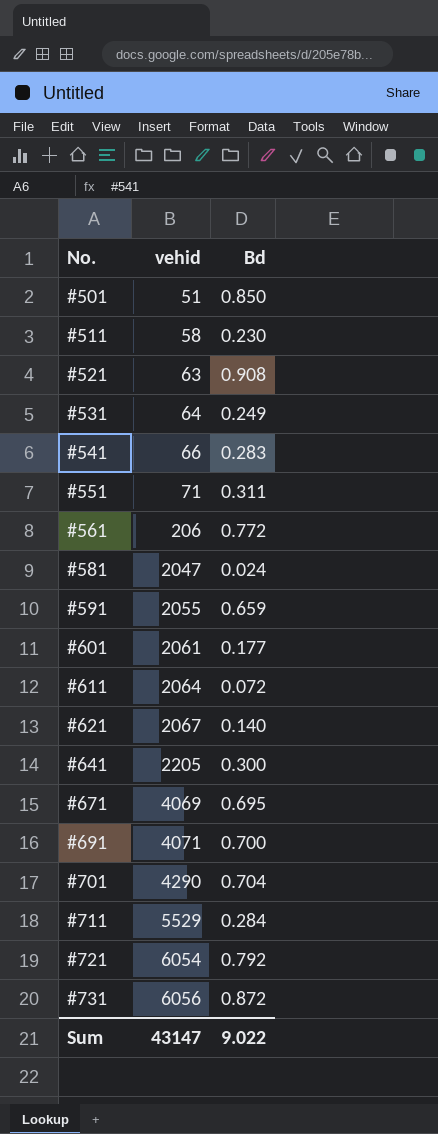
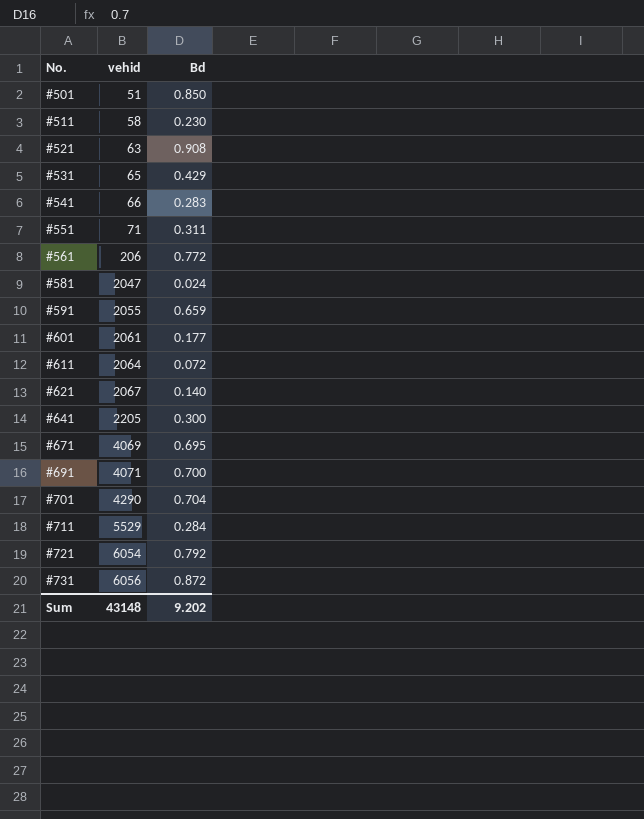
#531 | vehid: 64 -> 65
#531 | Bd: 0.249 -> 0.429
Sum | vehid: 43147 -> 43148
Sum | Bd: 9.022 -> 9.202

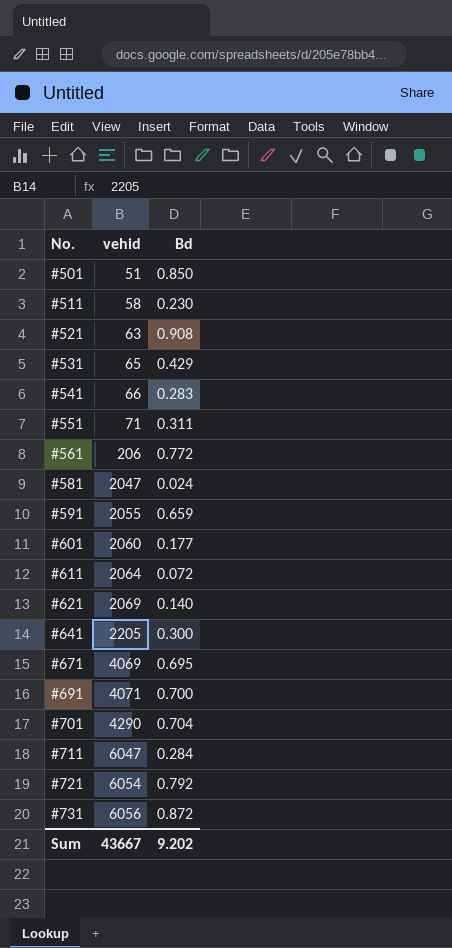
#601 | vehid: 2061 -> 2060
#621 | vehid: 2067 -> 2069
#711 | vehid: 5529 -> 6047
Sum | vehid: 43148 -> 43667

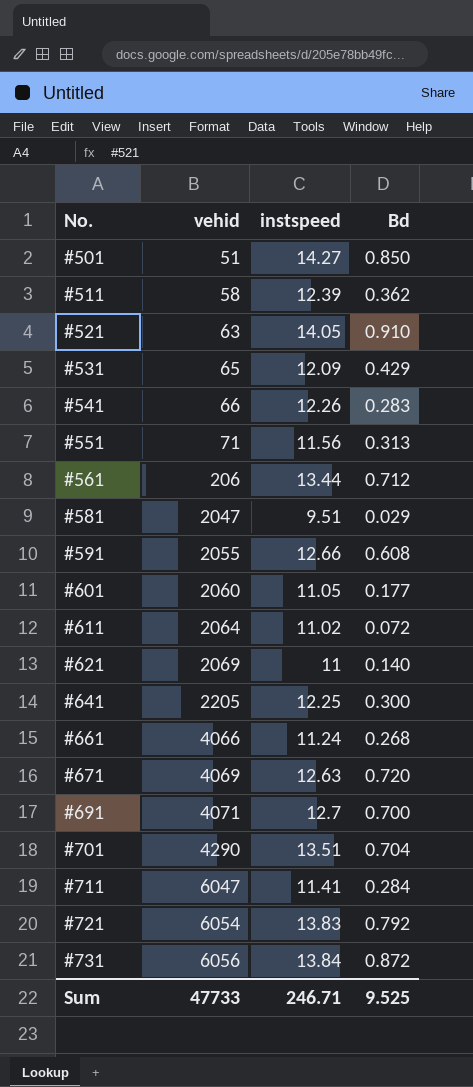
column instspeed | position: none -> 3
#511 | Bd: 0.230 -> 0.362
#521 | Bd: 0.908 -> 0.910
#551 | Bd: 0.311 -> 0.313
#561 | Bd: 0.772 -> 0.712
#581 | Bd: 0.024 -> 0.029
#591 | Bd: 0.659 -> 0.608
row #661: none -> 4066 | 11.24 | 0.268
#671 | Bd: 0.695 -> 0.720
Sum | vehid: 43667 -> 47733
Sum | Bd: 9.202 -> 9.525

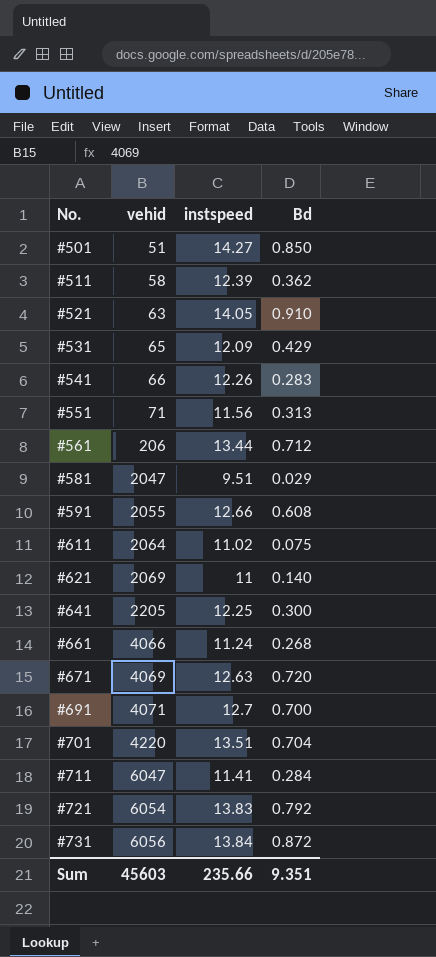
row #601: 2060 | 11.05 | 0.177 -> none
#611 | Bd: 0.072 -> 0.075
#701 | vehid: 4290 -> 4220
Sum | vehid: 47733 -> 45603
Sum | instspeed: 246.71 -> 235.66
Sum | Bd: 9.525 -> 9.351

